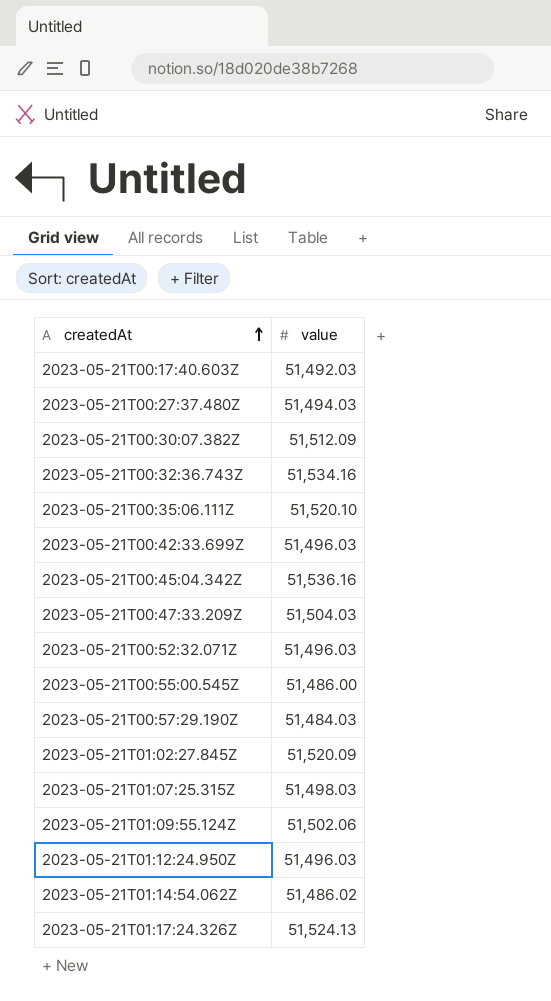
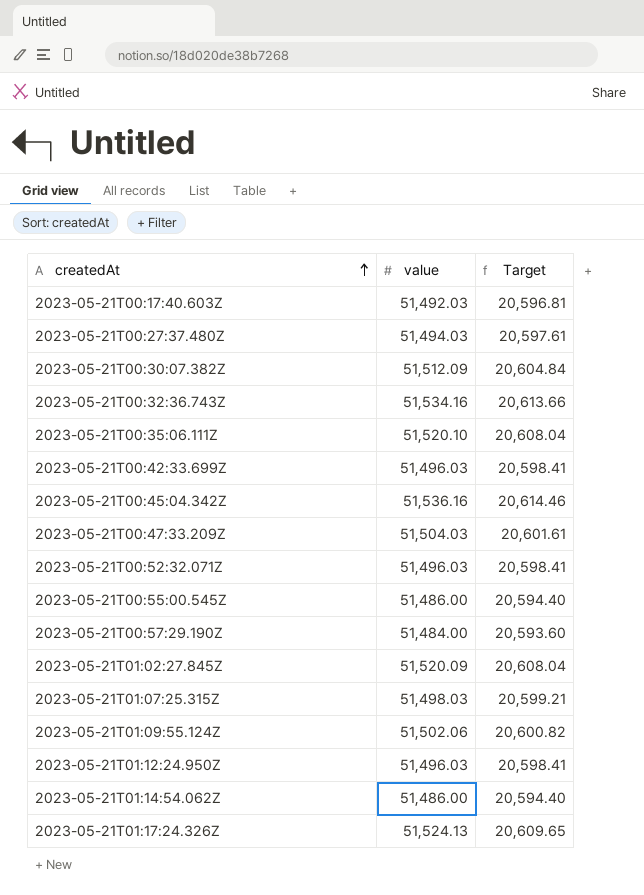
column Target | formula: none -> [value] * 0.4
2023-05-21T00:57:29.190Z | value: 51,484.03 -> 51,484.00
2023-05-21T01:14:54.062Z | value: 51,486.02 -> 51,486.00

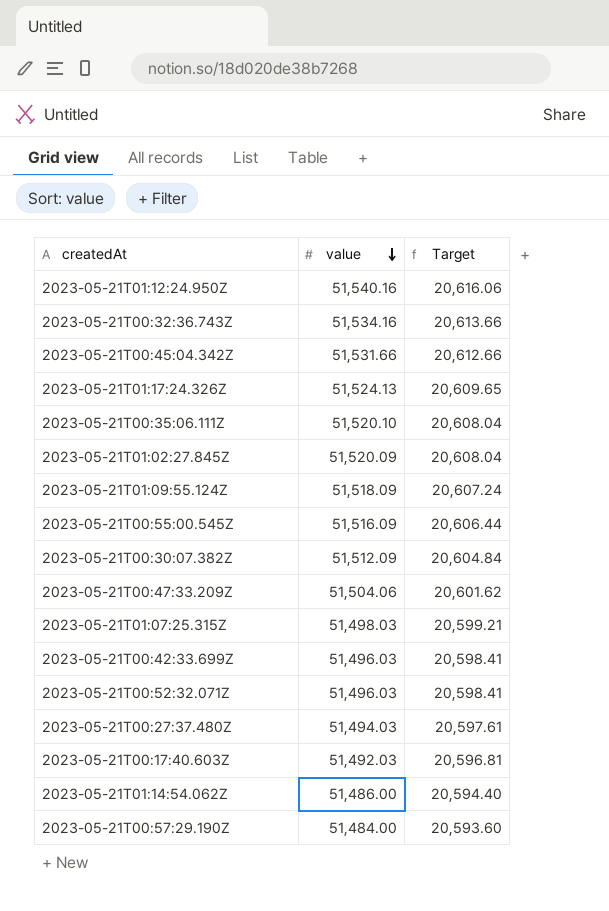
row order: createdAt ascending -> value descending
2023-05-21T01:12:24.950Z | value: 51,496.03 -> 51,540.16
2023-05-21T01:12:24.950Z | Target: 20,598.41 -> 20,616.06
2023-05-21T00:45:04.342Z | value: 51,536.16 -> 51,531.66
2023-05-21T00:45:04.342Z | Target: 20,614.46 -> 20,612.66
2023-05-21T01:09:55.124Z | value: 51,502.06 -> 51,518.09
2023-05-21T01:09:55.124Z | Target: 20,600.82 -> 20,607.24
2023-05-21T00:55:00.545Z | value: 51,486.00 -> 51,516.09
2023-05-21T00:55:00.545Z | Target: 20,594.40 -> 20,606.44
2023-05-21T00:47:33.209Z | value: 51,504.03 -> 51,504.06
2023-05-21T00:47:33.209Z | Target: 20,601.61 -> 20,601.62

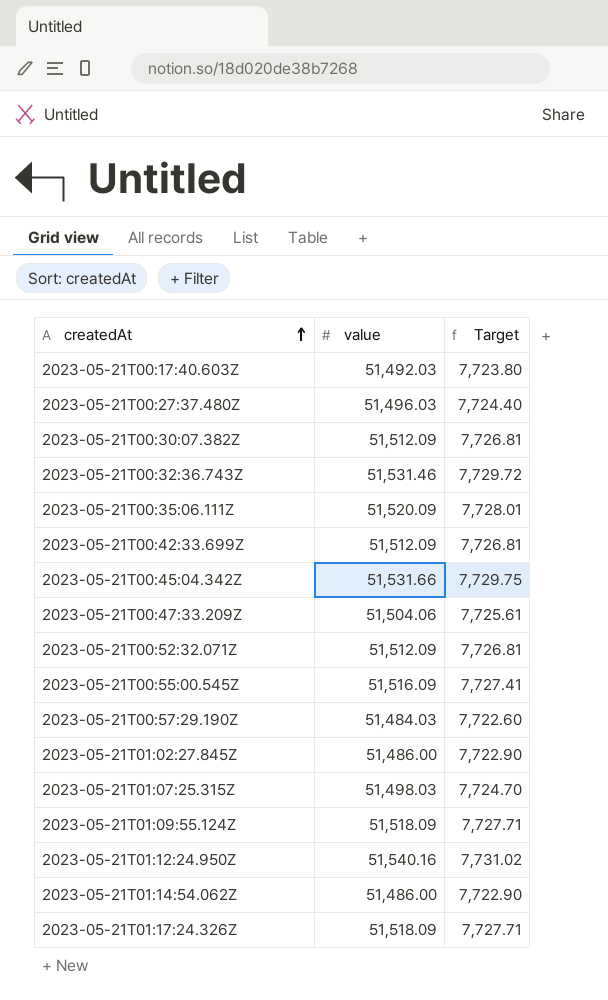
row order: value descending -> createdAt ascending
column Target | formula: [value] * 0.4 -> [value] * 0.15
2023-05-21T00:27:37.480Z | value: 51,494.03 -> 51,496.03
2023-05-21T00:32:36.743Z | value: 51,534.16 -> 51,531.46
2023-05-21T00:35:06.111Z | value: 51,520.10 -> 51,520.09
2023-05-21T00:42:33.699Z | value: 51,496.03 -> 51,512.09
2023-05-21T00:52:32.071Z | value: 51,496.03 -> 51,512.09
2023-05-21T00:57:29.190Z | value: 51,484.00 -> 51,484.03
2023-05-21T01:02:27.845Z | value: 51,520.09 -> 51,486.00
2023-05-21T01:17:24.326Z | value: 51,524.13 -> 51,518.09

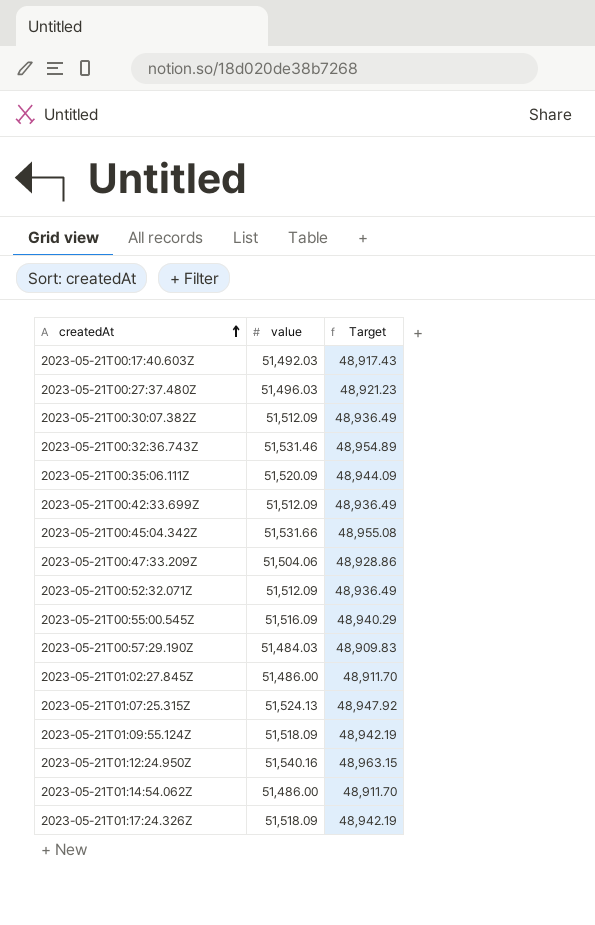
column Target | formula: [value] * 0.15 -> [value] * 0.95
2023-05-21T01:07:25.315Z | value: 51,498.03 -> 51,524.13

